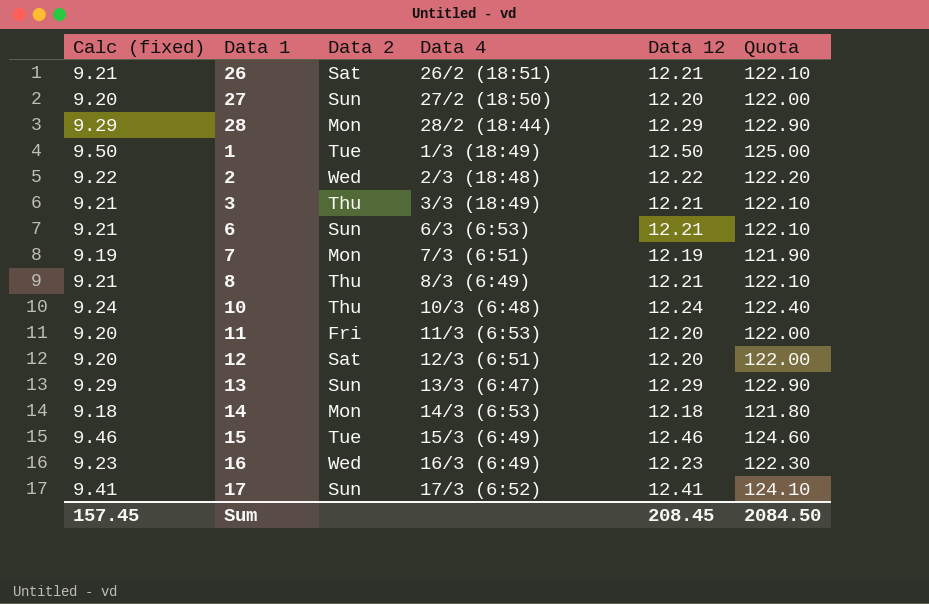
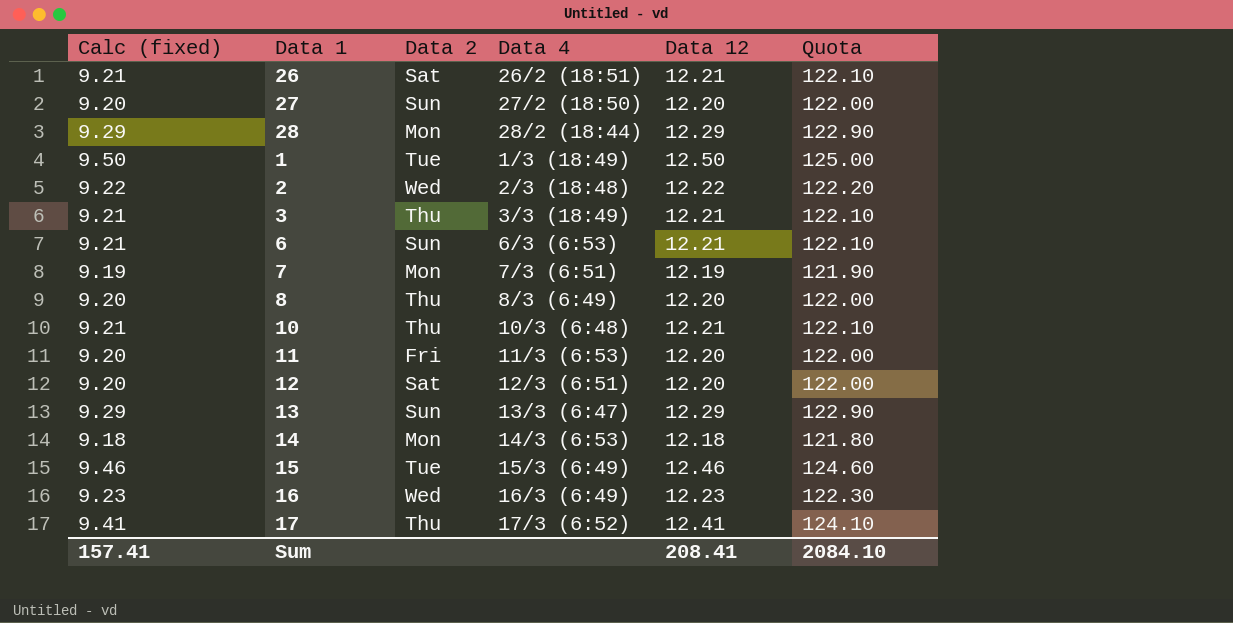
8 | Calc (fixed): 9.21 -> 9.20
8 | Data 12: 12.21 -> 12.20
8 | Quota: 122.10 -> 122.00
10 | Calc (fixed): 9.24 -> 9.21
10 | Data 12: 12.24 -> 12.21
10 | Quota: 122.40 -> 122.10
17 | Data 2: Sun -> Thu
Sum | Calc (fixed): 157.45 -> 157.41
Sum | Data 12: 208.45 -> 208.41
Sum | Quota: 2084.50 -> 2084.10

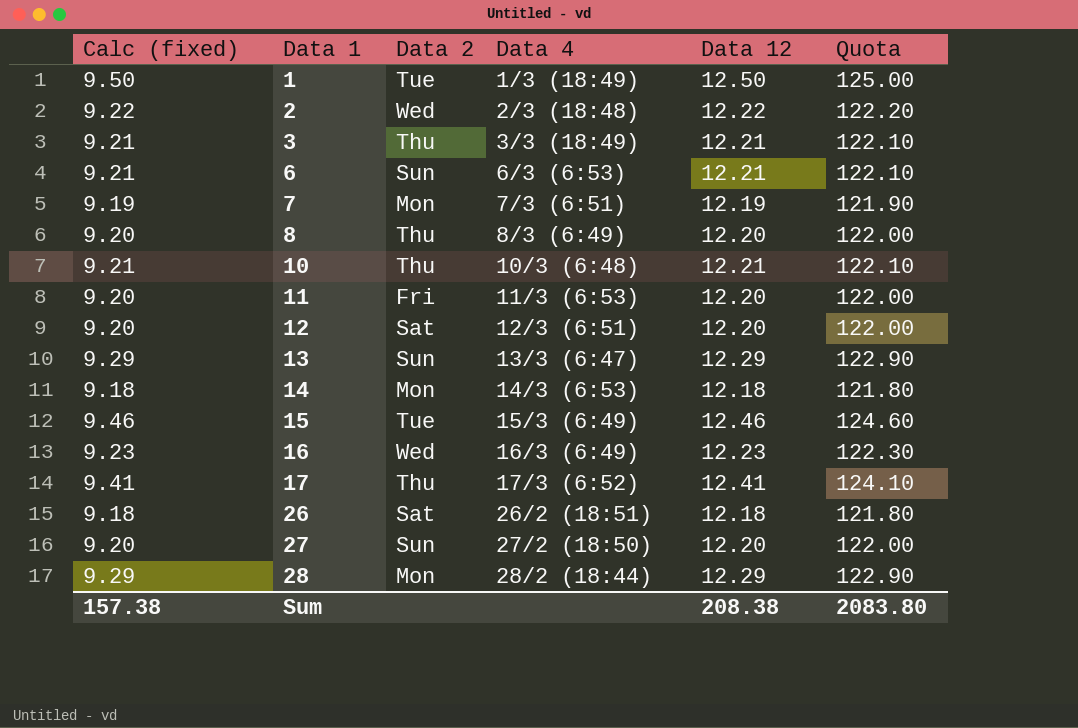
row order: none -> Data 1 ascending
26 | Calc (fixed): 9.21 -> 9.18
26 | Data 12: 12.21 -> 12.18
26 | Quota: 122.10 -> 121.80
Sum | Calc (fixed): 157.41 -> 157.38
Sum | Data 12: 208.41 -> 208.38
Sum | Quota: 2084.10 -> 2083.80

